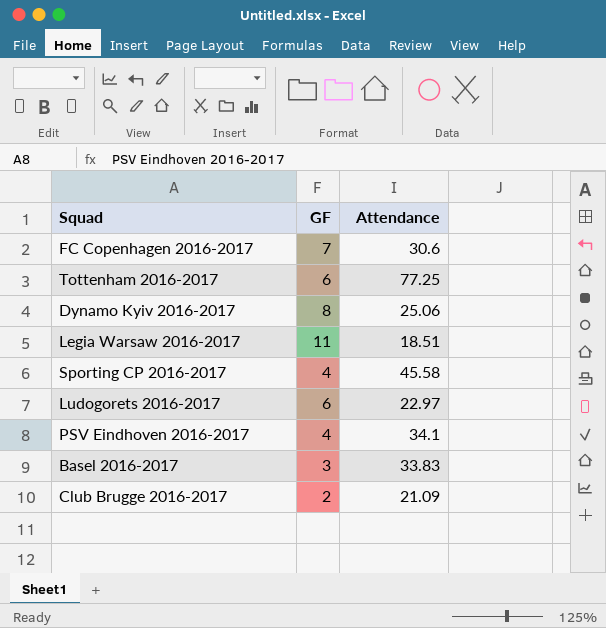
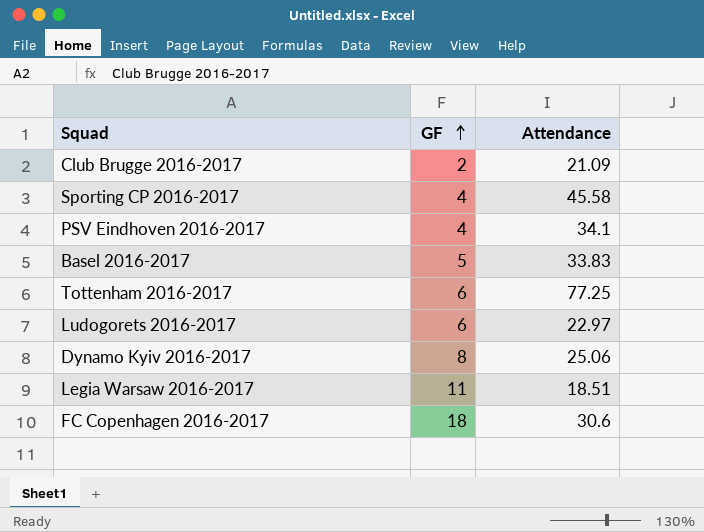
row order: none -> GF ascending
Basel 2016-2017 | GF: 3 -> 5
FC Copenhagen 2016-2017 | GF: 7 -> 18

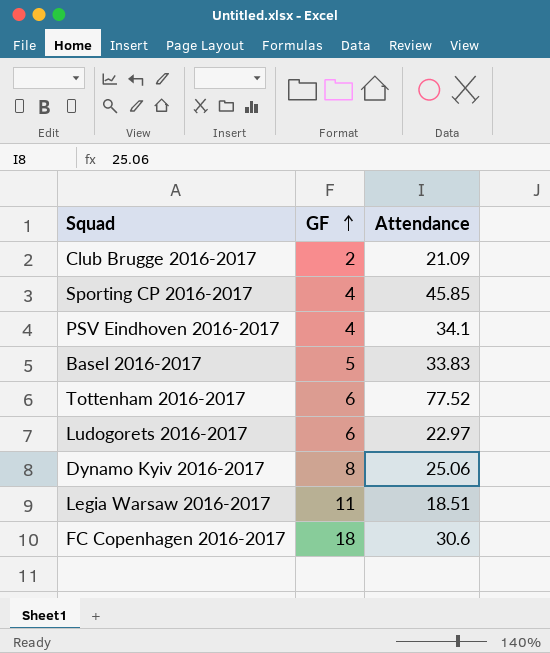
Sporting CP 2016-2017 | Attendance: 45.58 -> 45.85
Tottenham 2016-2017 | Attendance: 77.25 -> 77.52

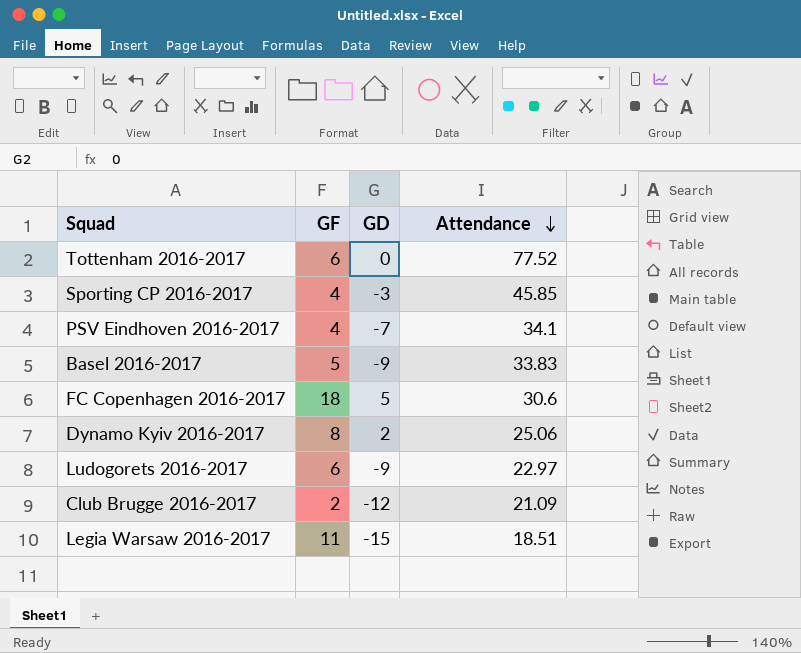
row order: GF ascending -> Attendance descending
column GD | position: none -> 3

